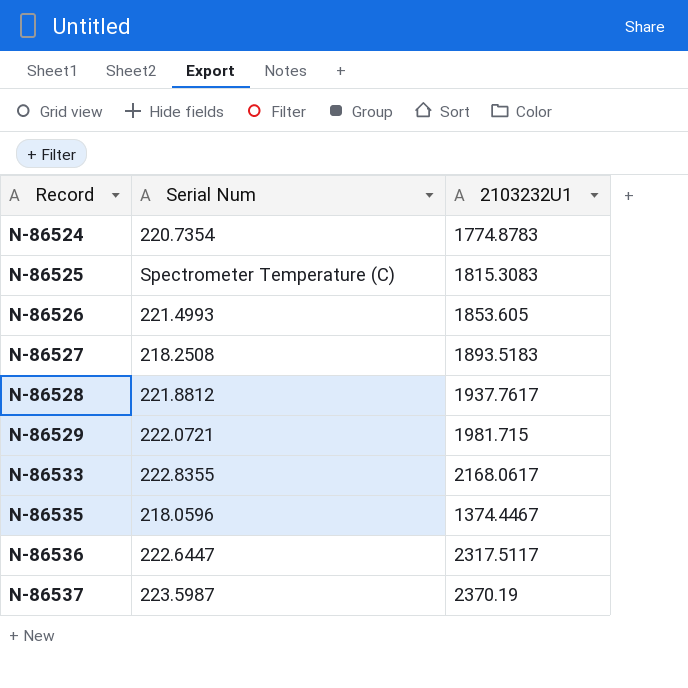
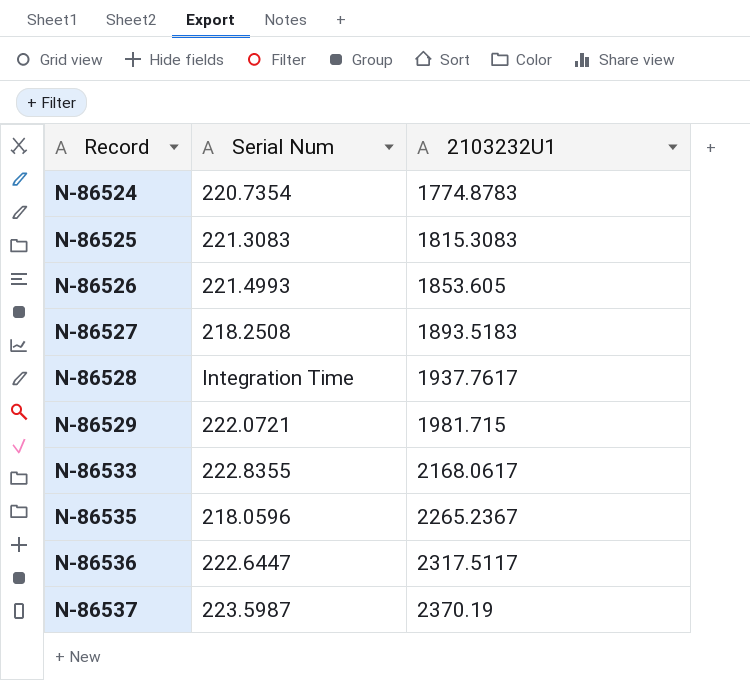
N-86525 | Serial Num: Spectrometer Temperature (C) -> 221.3083
N-86528 | Serial Num: 221.8812 -> Integration Time
N-86535 | 2103232U1: 1374.4467 -> 2265.2367

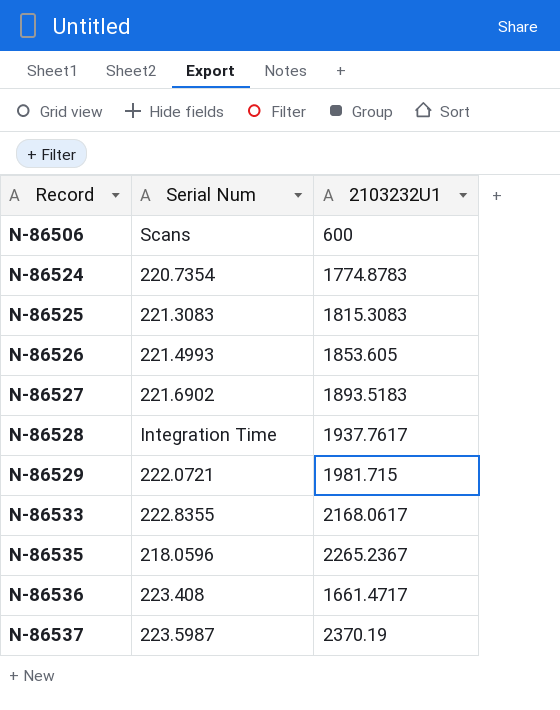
row N-86506: none -> Scans | 600
N-86527 | Serial Num: 218.2508 -> 221.6902
N-86536 | Serial Num: 222.6447 -> 223.408
N-86536 | 2103232U1: 2317.5117 -> 1661.4717

